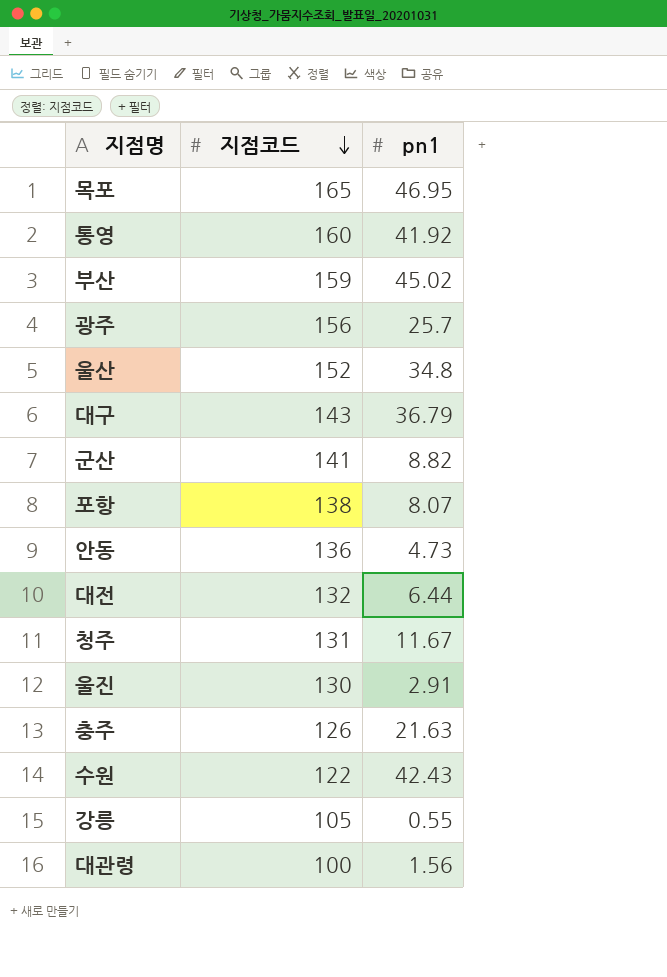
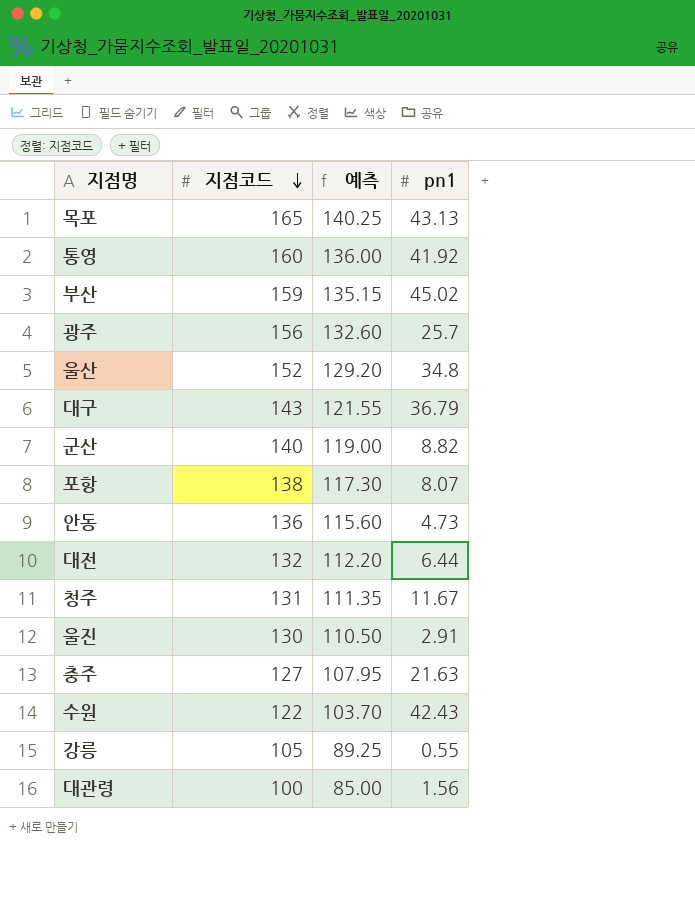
column 예측 | formula: none -> [지점코드] * 0.85
목포 | pn1: 46.95 -> 43.13
군산 | 지점코드: 141 -> 140
충주 | 지점코드: 126 -> 127

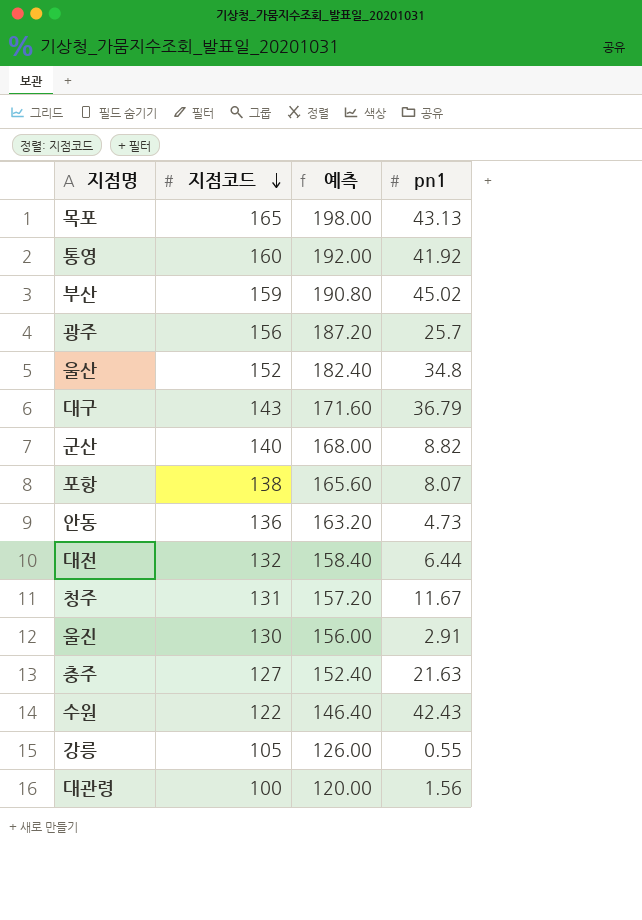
column 예측 | formula: [지점코드] * 0.85 -> [지점코드] * 1.2

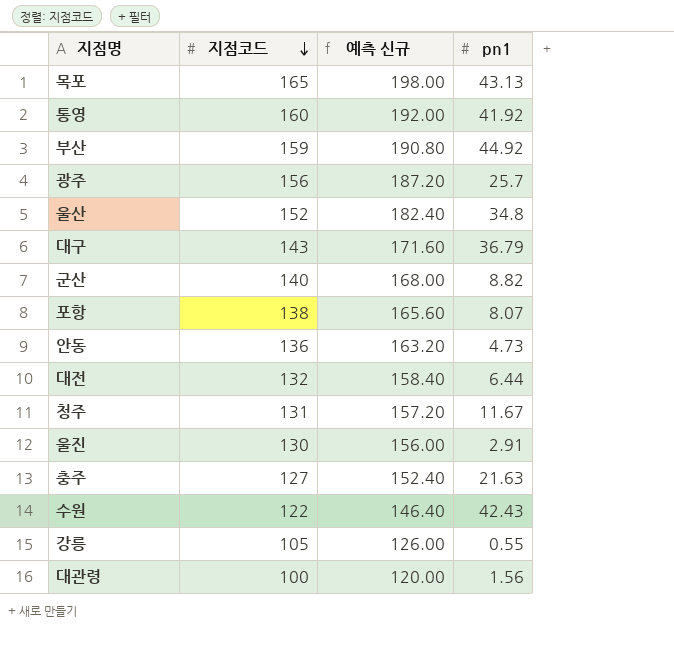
column name: 예측 -> 예측 신규
부산 | pn1: 45.02 -> 44.92

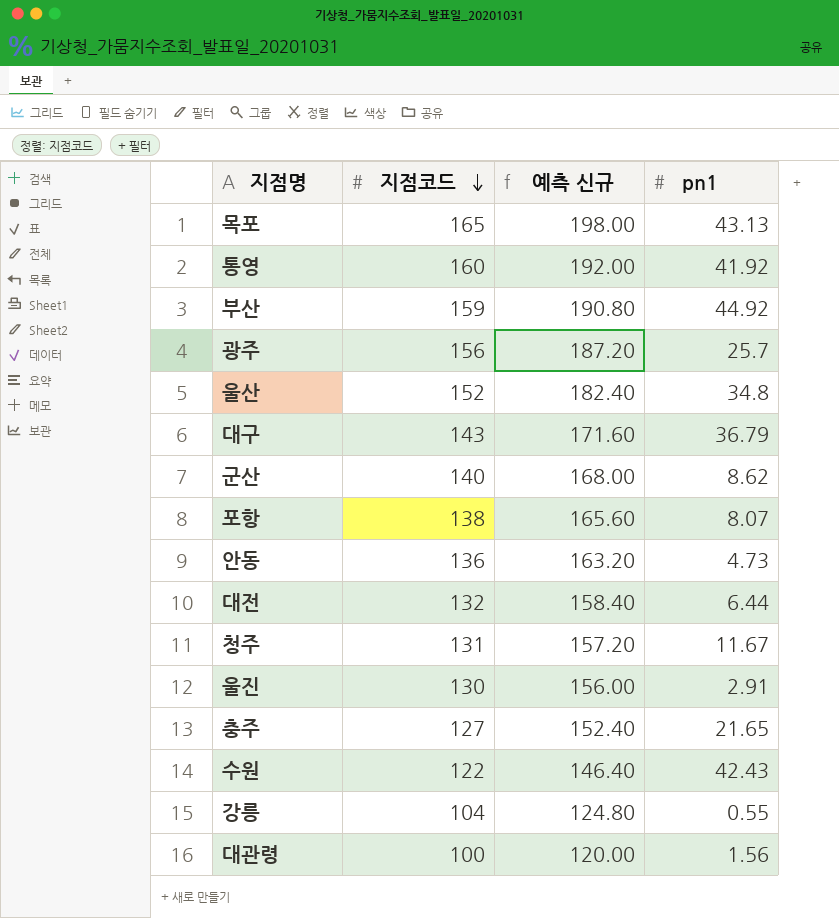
군산 | pn1: 8.82 -> 8.62
충주 | pn1: 21.63 -> 21.65
강릉 | 지점코드: 105 -> 104
강릉 | 예측 신규: 126.00 -> 124.80

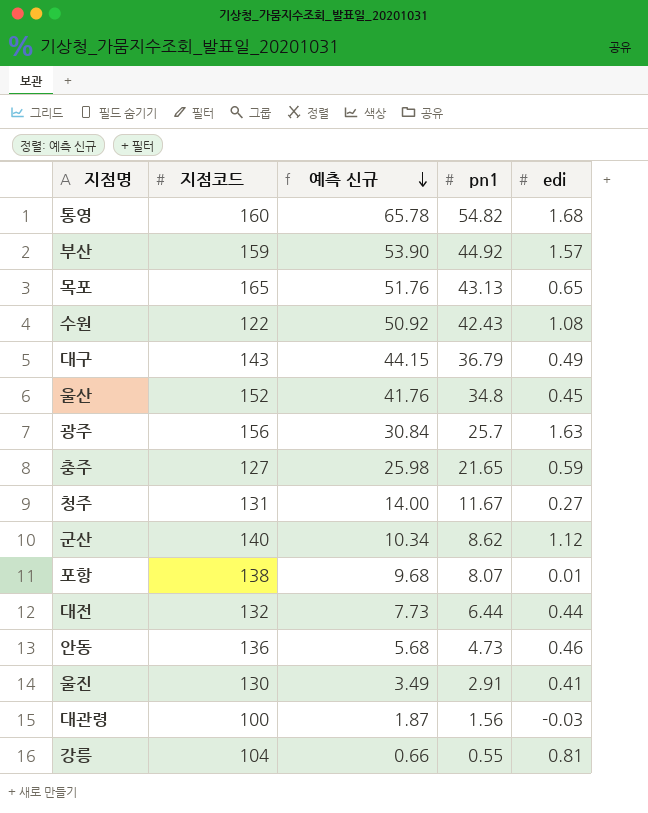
row order: 지점코드 descending -> 예측 신규 descending
column 예측 신규 | formula: [지점코드] * 1.2 -> [pn1] * 1.2
column edi | position: none -> 5
통영 | pn1: 41.92 -> 54.82

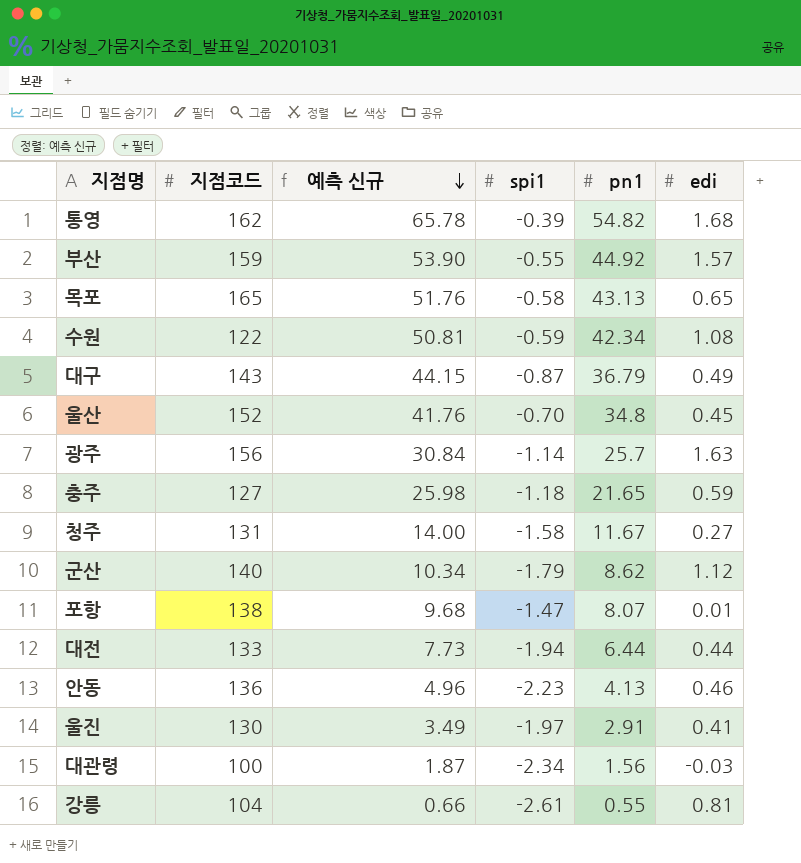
column spi1 | position: none -> 4
통영 | 지점코드: 160 -> 162
수원 | 예측 신규: 50.92 -> 50.81
수원 | pn1: 42.43 -> 42.34
대전 | 지점코드: 132 -> 133
안동 | 예측 신규: 5.68 -> 4.96
안동 | pn1: 4.73 -> 4.13

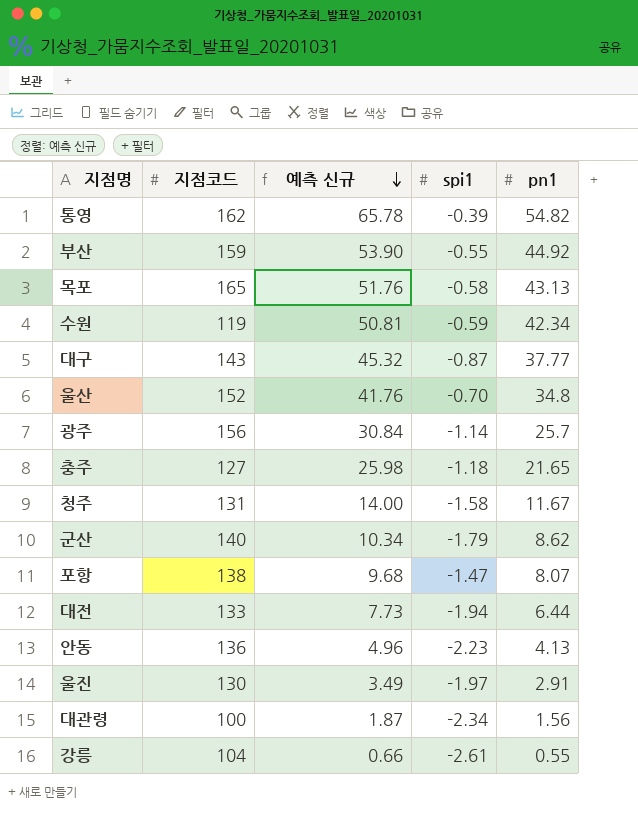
column edi | position: 6 -> none
수원 | 지점코드: 122 -> 119
대구 | 예측 신규: 44.15 -> 45.32
대구 | pn1: 36.79 -> 37.77

